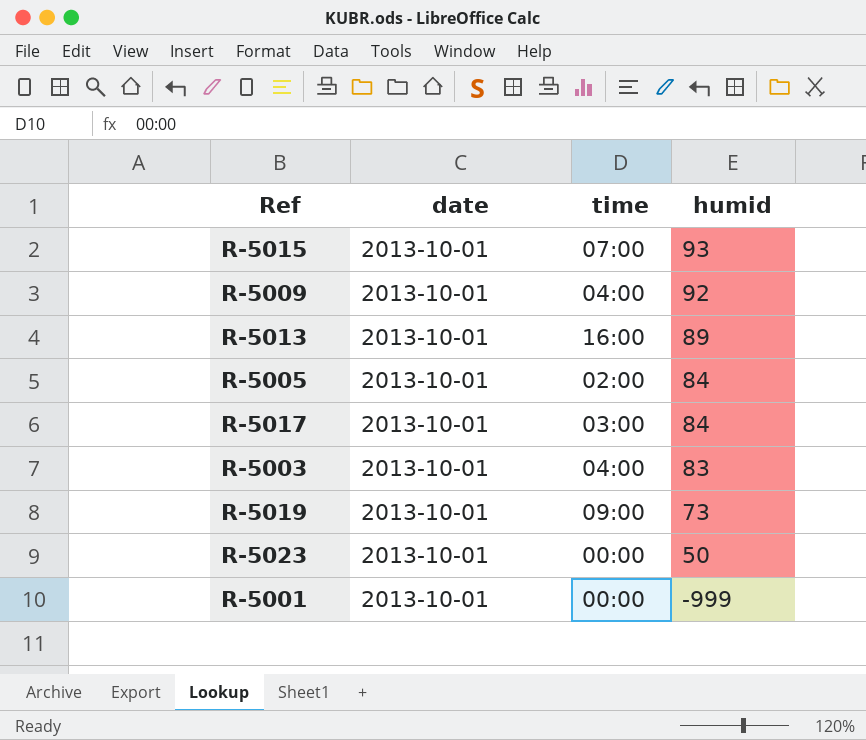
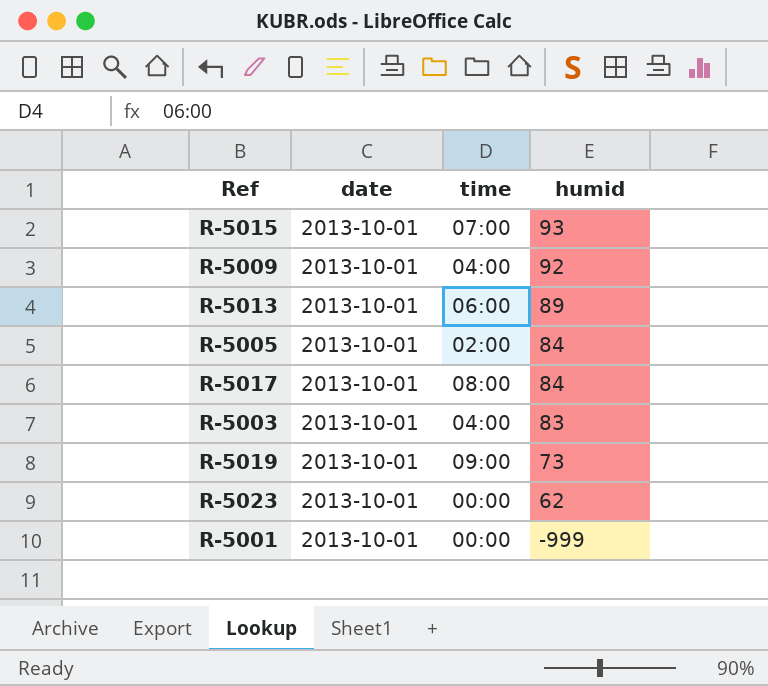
R-5013 | time: 16:00 -> 06:00
R-5017 | time: 03:00 -> 08:00
R-5023 | humid: 50 -> 62

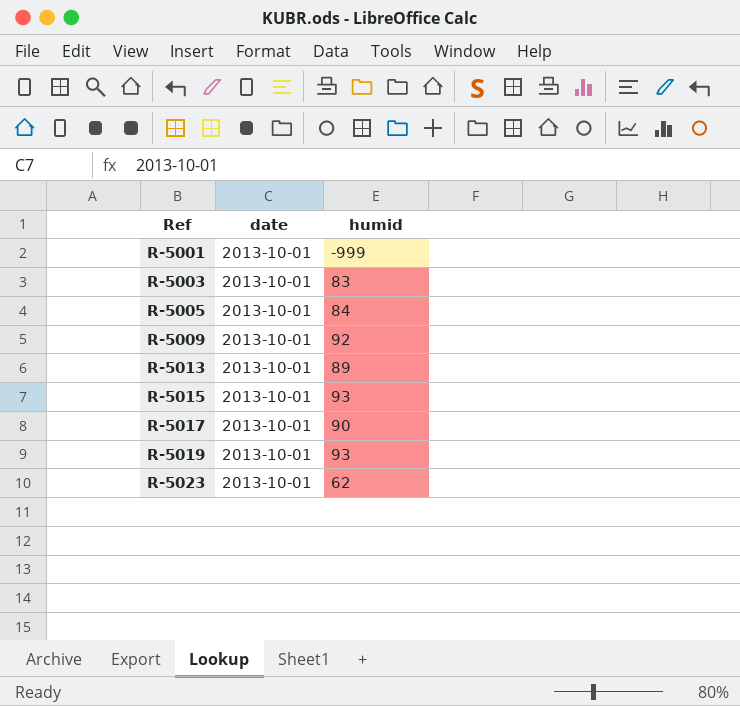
row order: humid descending -> Ref ascending
column time | position: 3 -> none
R-5017 | humid: 84 -> 90
R-5019 | humid: 73 -> 93

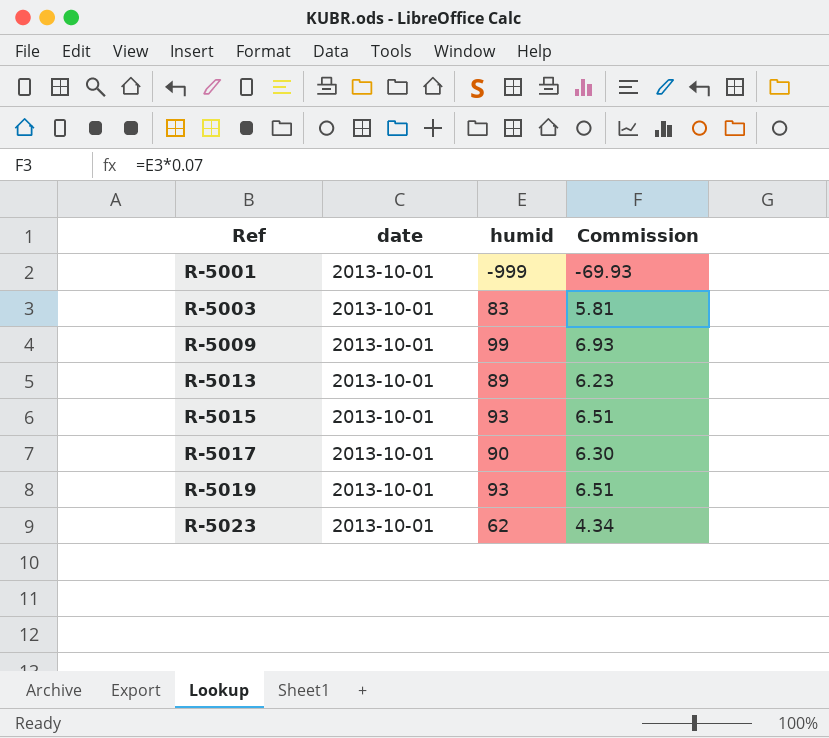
column Commission | formula: none -> [humid] * 0.07
row R-5005: 2013-10-01 | 84 -> none
R-5009 | humid: 92 -> 99

